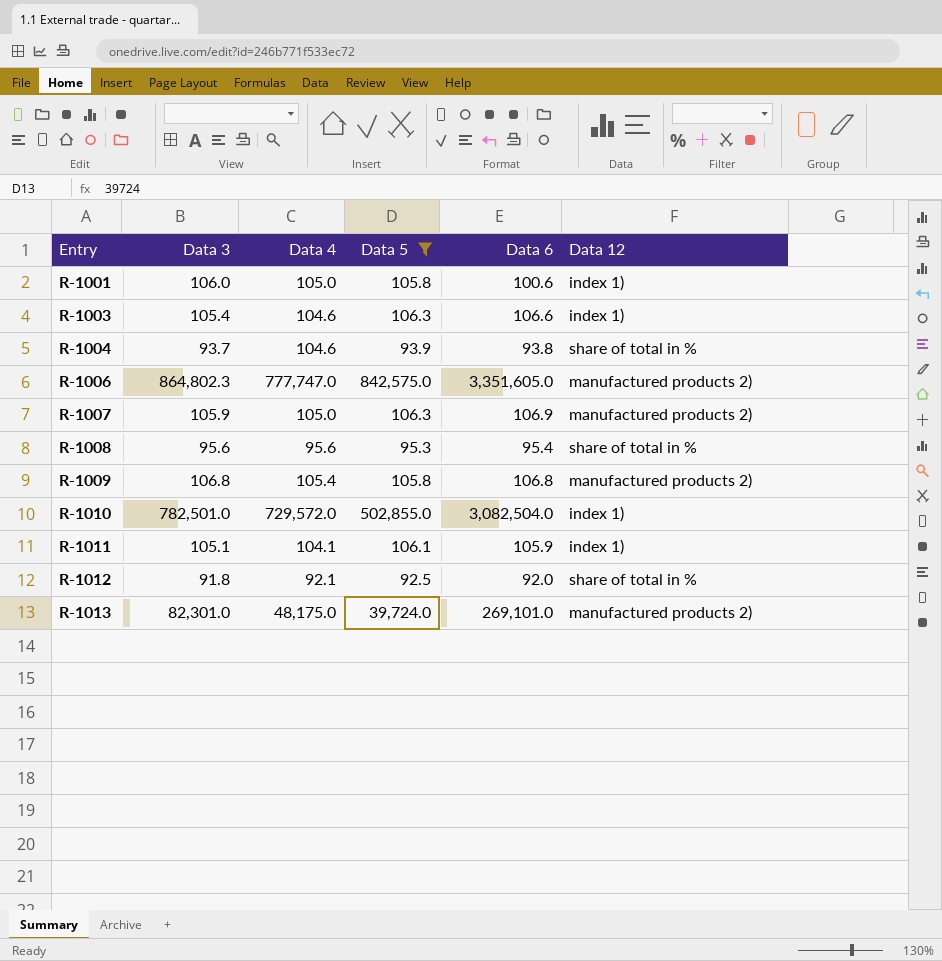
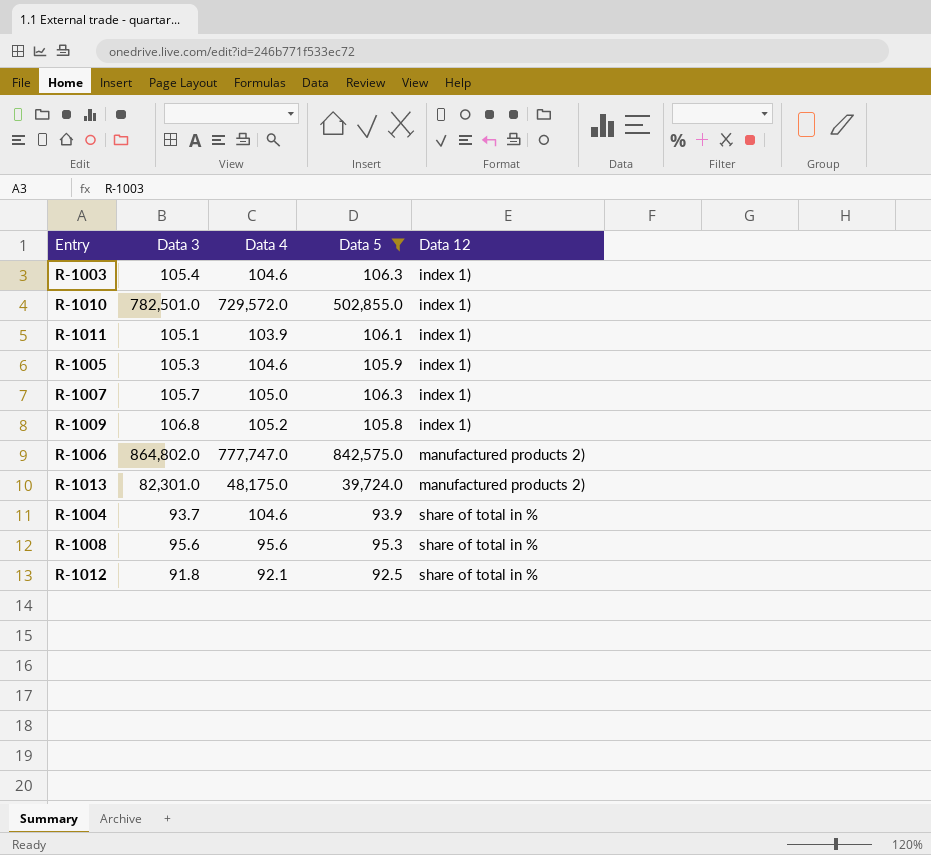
row order: Entry ascending -> Data 12 ascending
column Data 6 | position: 5 -> none
row R-1001: 106.0 | 105.0 | 105.8 | 100.6 | index 1) -> none
R-1011 | Data 4: 104.1 -> 103.9
row R-1005: none -> 105.3 | 104.6 | 105.9 | index 1)
R-1007 | Data 3: 105.9 -> 105.7
R-1007 | Data 12: manufactured products 2) -> index 1)
R-1009 | Data 4: 105.4 -> 105.2
R-1009 | Data 12: manufactured products 2) -> index 1)
R-1006 | Data 3: 864,802.3 -> 864,802.0

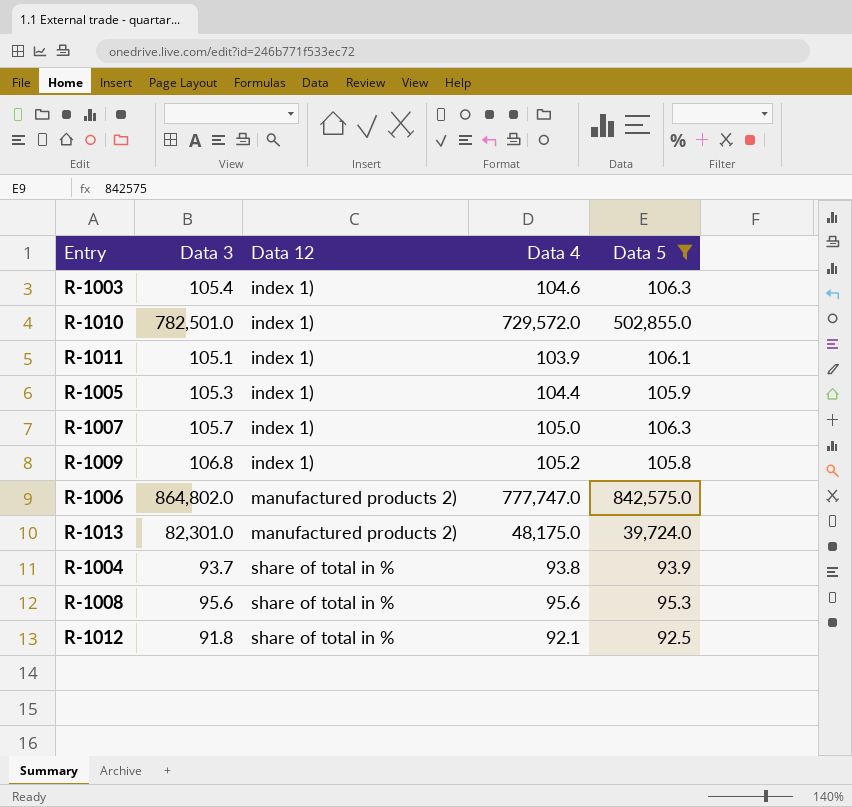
column Data 12 | position: 5 -> 3
R-1005 | Data 4: 104.6 -> 104.4
R-1004 | Data 4: 104.6 -> 93.8

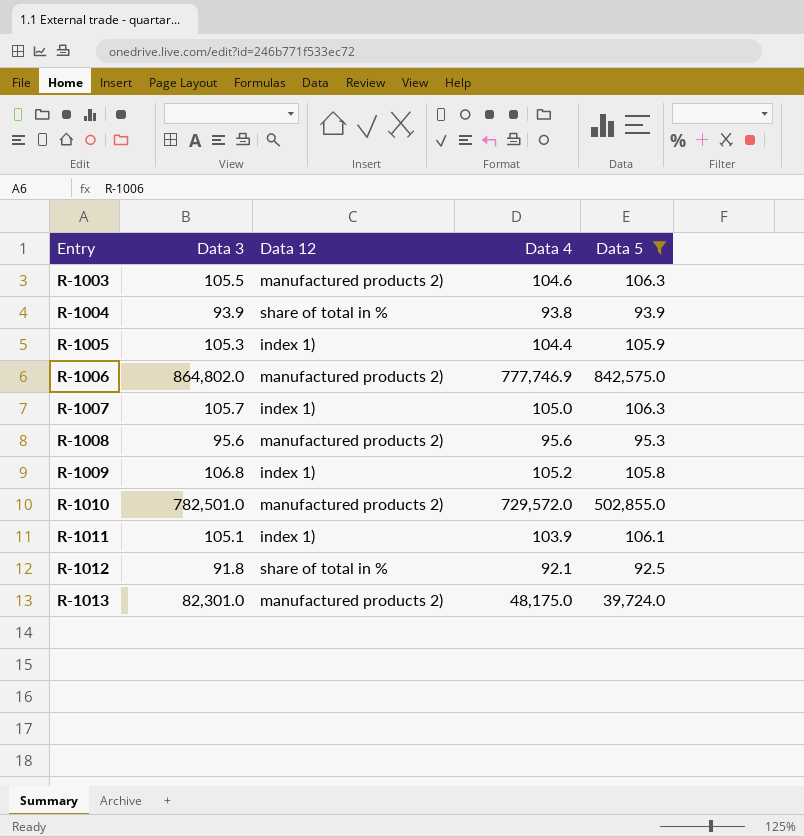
row order: Data 12 ascending -> Entry ascending
R-1003 | Data 3: 105.4 -> 105.5
R-1003 | Data 12: index 1) -> manufactured products 2)
R-1004 | Data 3: 93.7 -> 93.9
R-1006 | Data 4: 777,747.0 -> 777,746.9
R-1008 | Data 12: share of total in % -> manufactured products 2)
R-1010 | Data 12: index 1) -> manufactured products 2)

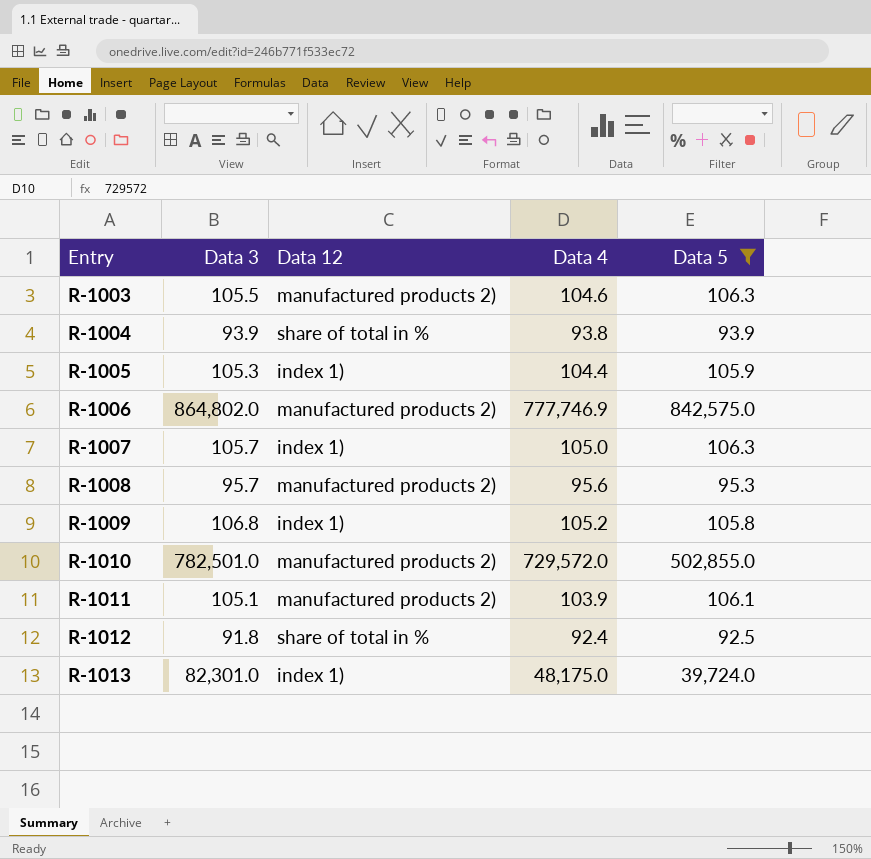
R-1008 | Data 3: 95.6 -> 95.7
R-1011 | Data 12: index 1) -> manufactured products 2)
R-1012 | Data 4: 92.1 -> 92.4
R-1013 | Data 12: manufactured products 2) -> index 1)

